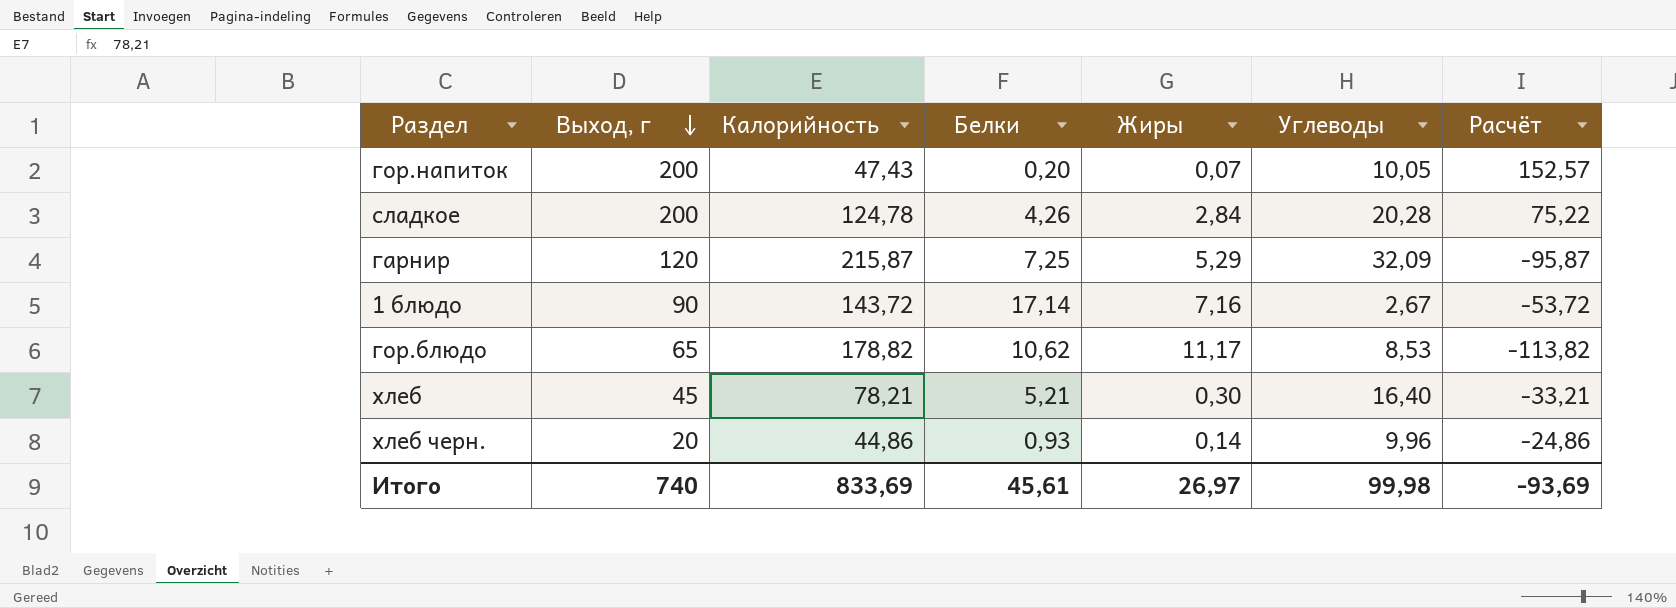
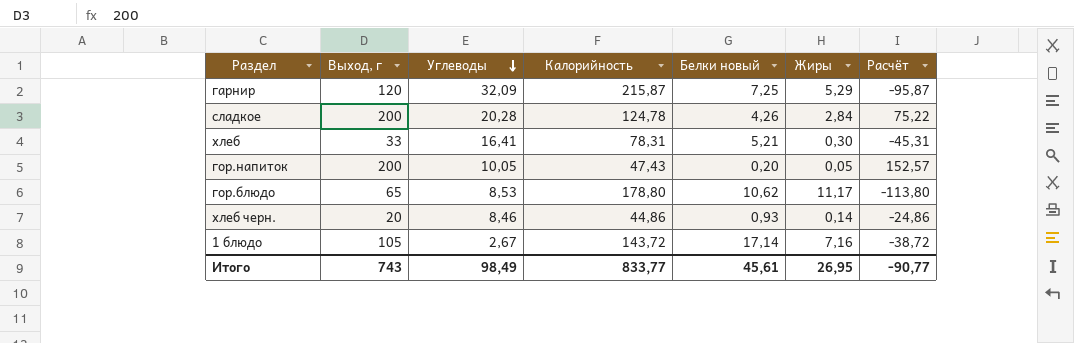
row order: Выход, г descending -> Углеводы descending
column Углеводы | position: 6 -> 3
column name: Белки -> Белки новый
хлеб | Выход, г: 45 -> 33
хлеб | Углеводы: 16,40 -> 16,41
хлеб | Калорийность: 78,21 -> 78,31
хлеб | Расчёт: -33,21 -> -45,31
гор.напиток | Жиры: 0,07 -> 0,05
гор.блюдо | Калорийность: 178,82 -> 178,80
гор.блюдо | Расчёт: -113,82 -> -113,80
хлеб черн. | Углеводы: 9,96 -> 8,46
1 блюдо | Выход, г: 90 -> 105
1 блюдо | Расчёт: -53,72 -> -38,72
Итого | Выход, г: 740 -> 743
Итого | Углеводы: 99,98 -> 98,49
Итого | Калорийность: 833,69 -> 833,77
Итого | Жиры: 26,97 -> 26,95
Итого | Расчёт: -93,69 -> -90,77

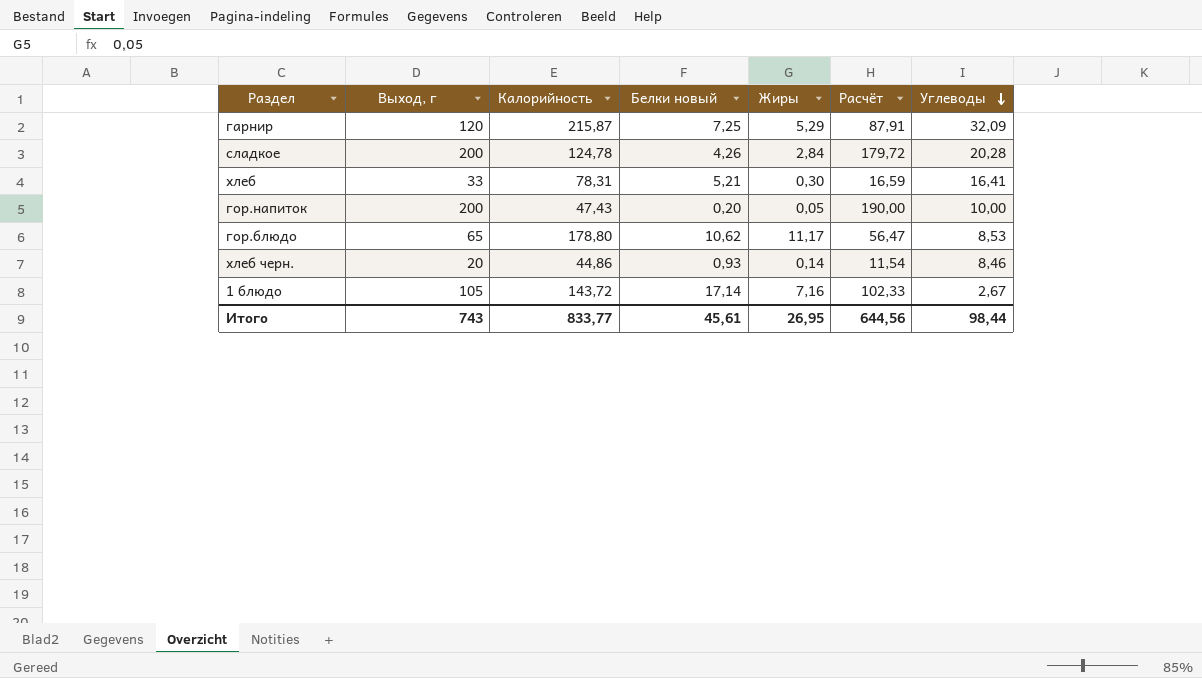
column Расчёт | formula: [Выход, г] - [Калорийность] -> [Выход, г] - [Углеводы]
column Углеводы | position: 3 -> 7
гор.напиток | Углеводы: 10,05 -> 10,00
Итого | Расчёт: -90,77 -> 644,56
Итого | Углеводы: 98,49 -> 98,44

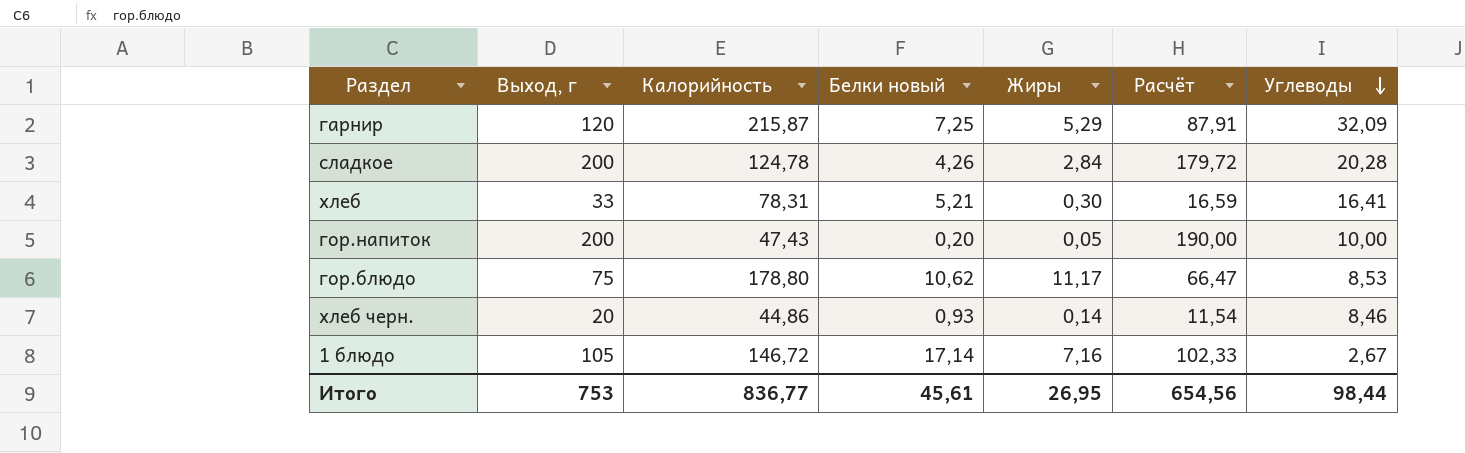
гор.блюдо | Выход, г: 65 -> 75
гор.блюдо | Расчёт: 56,47 -> 66,47
1 блюдо | Калорийность: 143,72 -> 146,72
Итого | Выход, г: 743 -> 753
Итого | Калорийность: 833,77 -> 836,77
Итого | Расчёт: 644,56 -> 654,56

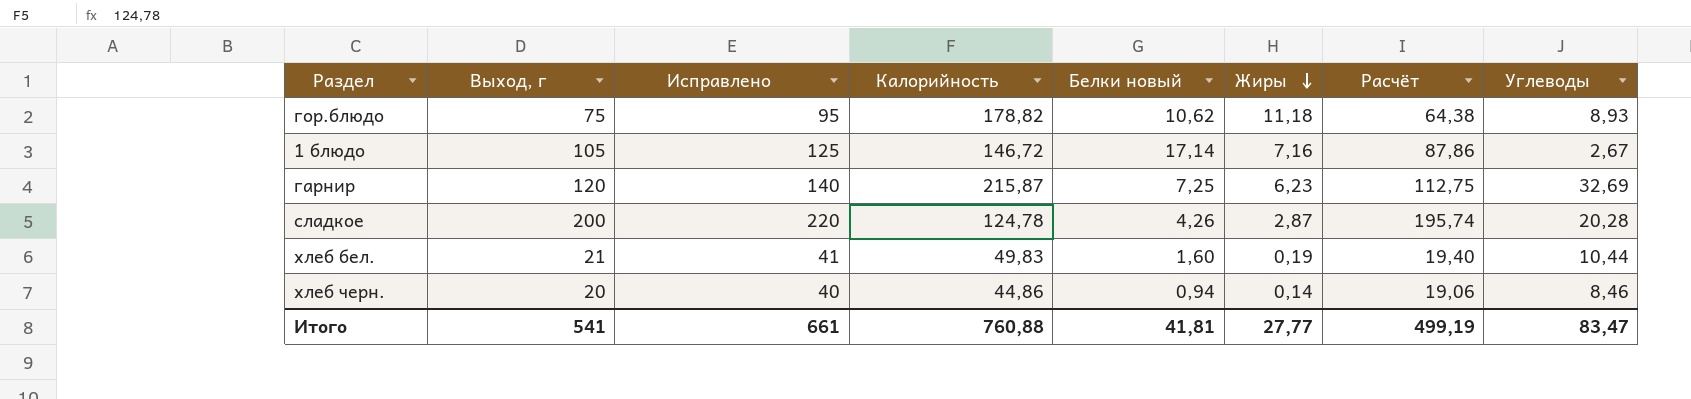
row order: Углеводы descending -> Жиры descending
column Исправлено | formula: none -> [Выход, г] + 20
column Расчёт | formula: [Выход, г] - [Углеводы] -> [Выход, г] - [Белки новый]
row хлеб: 33 | 78,31 | 5,21 | 0,30 | 16,59 | 16,41 -> none
row гор.напиток: 200 | 47,43 | 0,20 | 0,05 | 190,00 | 10,00 -> none
гор.блюдо | Калорийность: 178,80 -> 178,82
гор.блюдо | Жиры: 11,17 -> 11,18
гор.блюдо | Углеводы: 8,53 -> 8,93
гарнир | Жиры: 5,29 -> 6,23
гарнир | Углеводы: 32,09 -> 32,69
сладкое | Жиры: 2,84 -> 2,87
row хлеб бел.: none -> 21 | 41 | 49,83 | 1,60 | 0,19 | 19,40 | 10,44
хлеб черн. | Белки новый: 0,93 -> 0,94
Итого | Выход, г: 753 -> 541
Итого | Калорийность: 836,77 -> 760,88
Итого | Белки новый: 45,61 -> 41,81
Итого | Жиры: 26,95 -> 27,77
Итого | Расчёт: 654,56 -> 499,19
Итого | Углеводы: 98,44 -> 83,47

